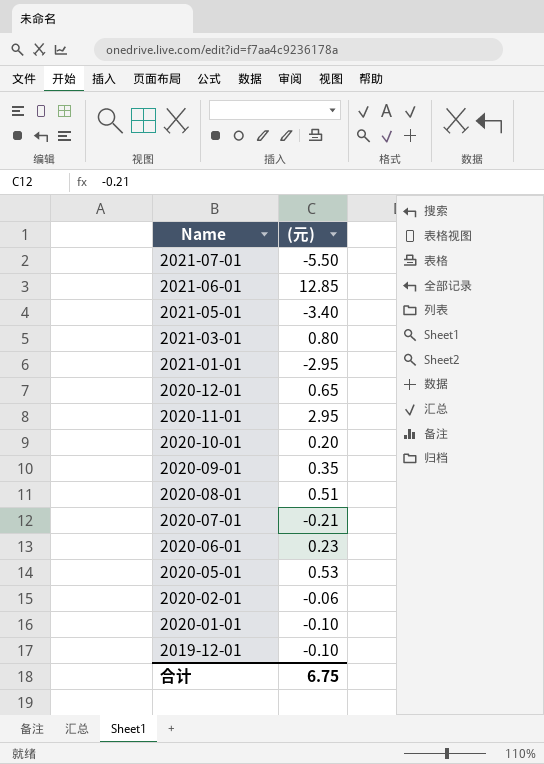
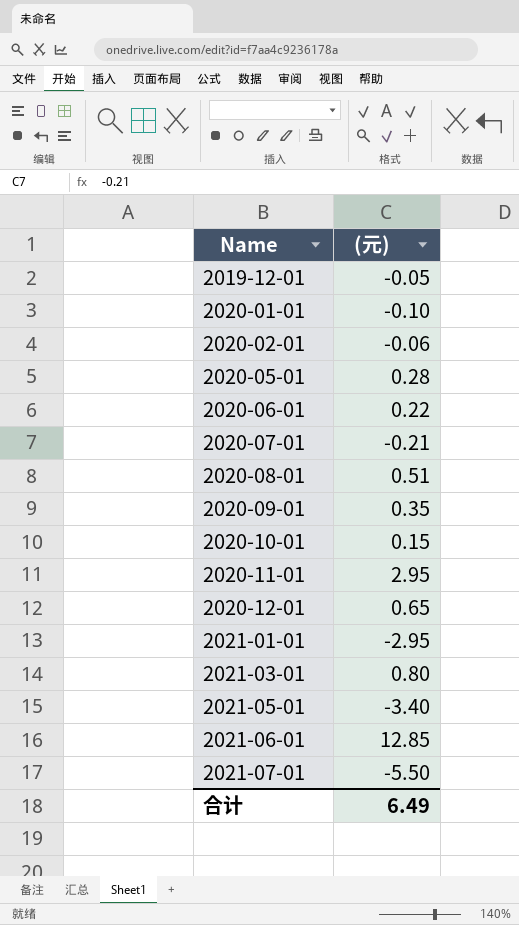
row order: Name descending -> Name ascending
2019-12-01 | (元): -0.10 -> -0.05
2020-05-01 | (元): 0.53 -> 0.28
2020-06-01 | (元): 0.23 -> 0.22
2020-10-01 | (元): 0.20 -> 0.15
合计 | (元): 6.75 -> 6.49

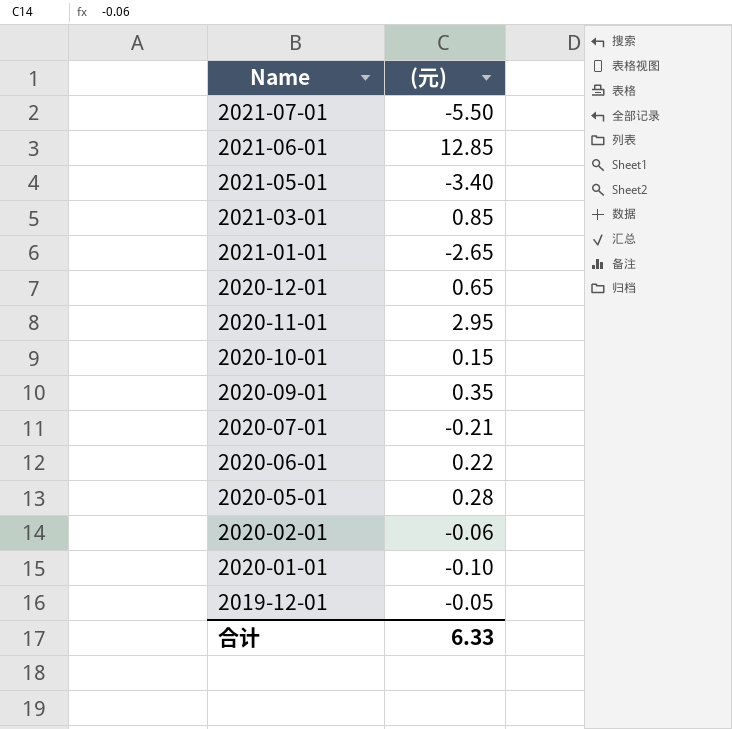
row order: Name ascending -> Name descending
row 2020-08-01: 0.51 -> none
2021-03-01 | (元): 0.80 -> 0.85
2021-01-01 | (元): -2.95 -> -2.65
合计 | (元): 6.49 -> 6.33

